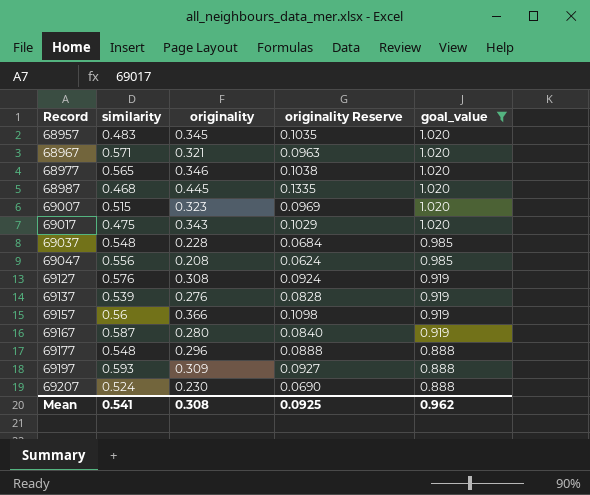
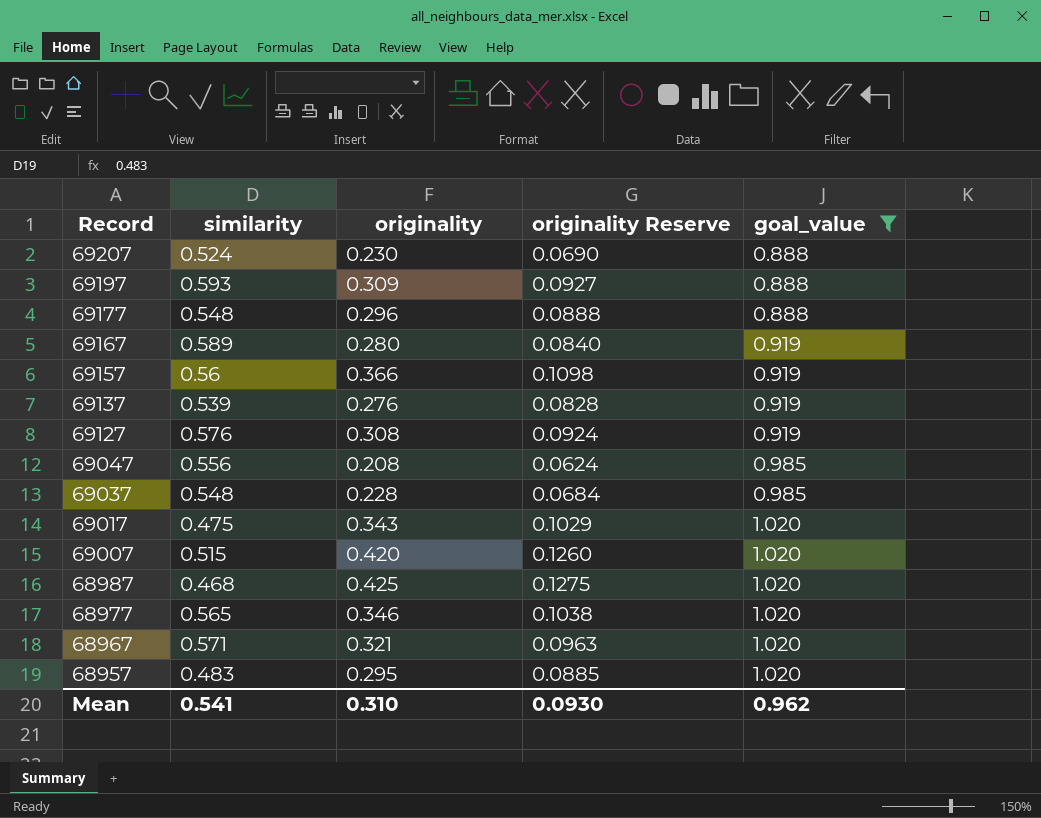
row order: Record ascending -> Record descending
69167 | similarity: 0.587 -> 0.589
69007 | originality: 0.323 -> 0.420
69007 | originality Reserve: 0.0969 -> 0.1260
68987 | originality: 0.445 -> 0.425
68987 | originality Reserve: 0.1335 -> 0.1275
68957 | originality: 0.345 -> 0.295
68957 | originality Reserve: 0.1035 -> 0.0885
Mean | originality: 0.308 -> 0.310
Mean | originality Reserve: 0.0925 -> 0.0930

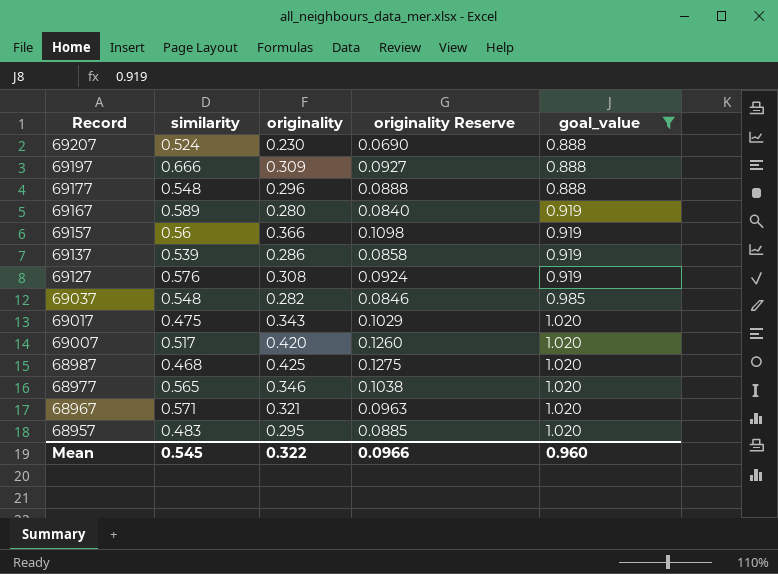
row 69047: 0.556 | 0.208 | 0.0624 | 0.985 -> none
69197 | similarity: 0.593 -> 0.666
69137 | originality: 0.276 -> 0.286
69137 | originality Reserve: 0.0828 -> 0.0858
69037 | originality: 0.228 -> 0.282
69037 | originality Reserve: 0.0684 -> 0.0846
69007 | similarity: 0.515 -> 0.517
Mean | similarity: 0.541 -> 0.545
Mean | originality: 0.310 -> 0.322
Mean | originality Reserve: 0.0930 -> 0.0966
Mean | goal_value: 0.962 -> 0.960

